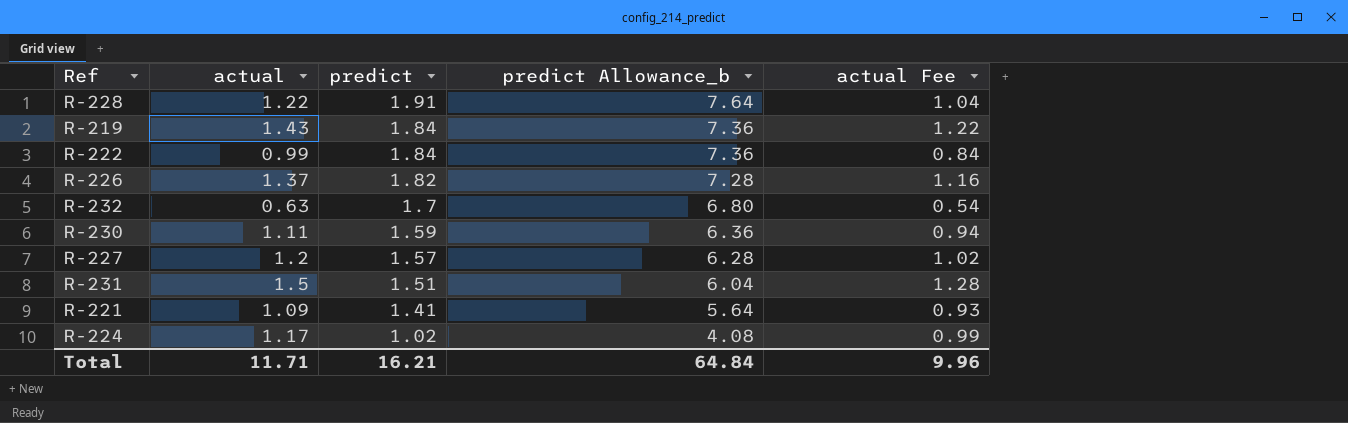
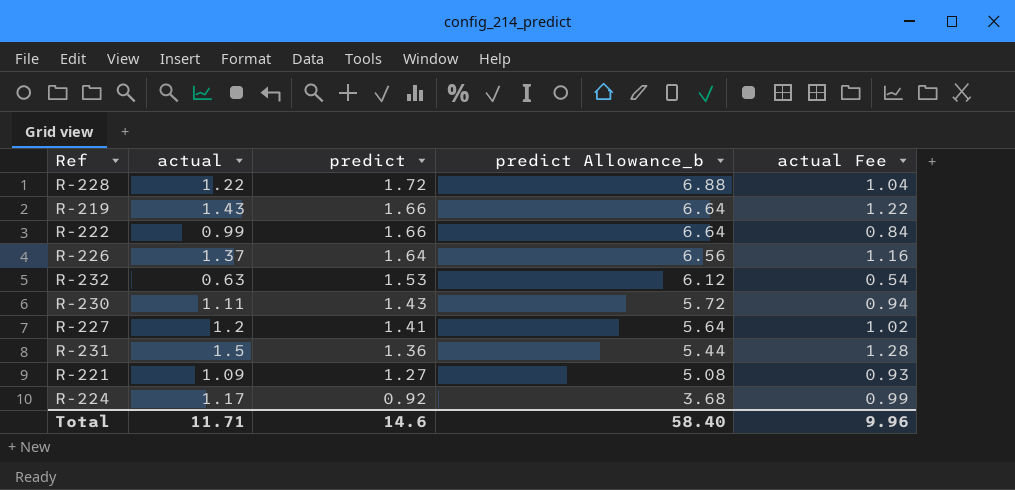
R-228 | predict: 1.91 -> 1.72
R-228 | predict Allowance_b: 7.64 -> 6.88
R-219 | predict: 1.84 -> 1.66
R-219 | predict Allowance_b: 7.36 -> 6.64
R-222 | predict: 1.84 -> 1.66
R-222 | predict Allowance_b: 7.36 -> 6.64
R-226 | predict: 1.82 -> 1.64
R-226 | predict Allowance_b: 7.28 -> 6.56
R-232 | predict: 1.7 -> 1.53
R-232 | predict Allowance_b: 6.80 -> 6.12
R-230 | predict: 1.59 -> 1.43
R-230 | predict Allowance_b: 6.36 -> 5.72
R-227 | predict: 1.57 -> 1.41
R-227 | predict Allowance_b: 6.28 -> 5.64
R-231 | predict: 1.51 -> 1.36
R-231 | predict Allowance_b: 6.04 -> 5.44
R-221 | predict: 1.41 -> 1.27
R-221 | predict Allowance_b: 5.64 -> 5.08
R-224 | predict: 1.02 -> 0.92
R-224 | predict Allowance_b: 4.08 -> 3.68
Total | predict: 16.21 -> 14.6
Total | predict Allowance_b: 64.84 -> 58.40

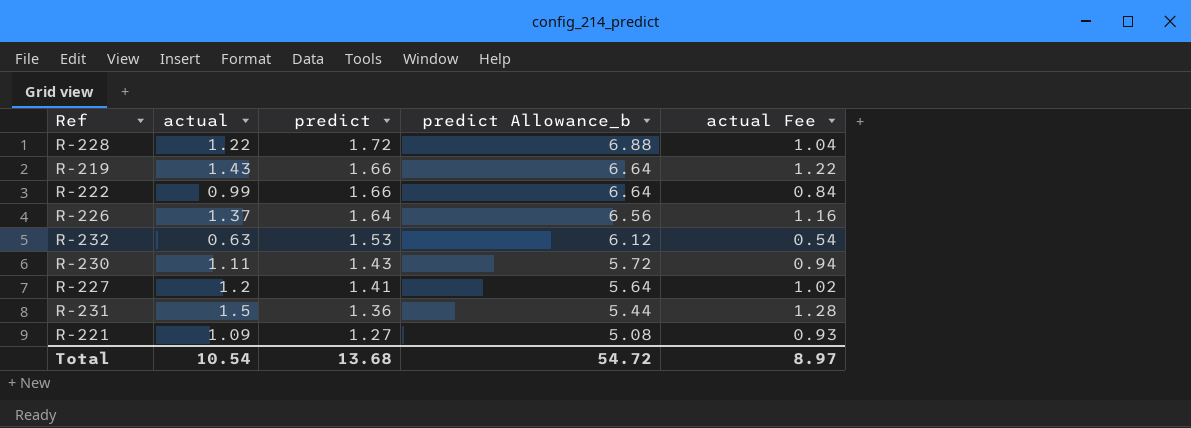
row R-224: 1.17 | 0.92 | 3.68 | 0.99 -> none
Total | actual: 11.71 -> 10.54
Total | predict: 14.6 -> 13.68
Total | predict Allowance_b: 58.40 -> 54.72
Total | actual Fee: 9.96 -> 8.97

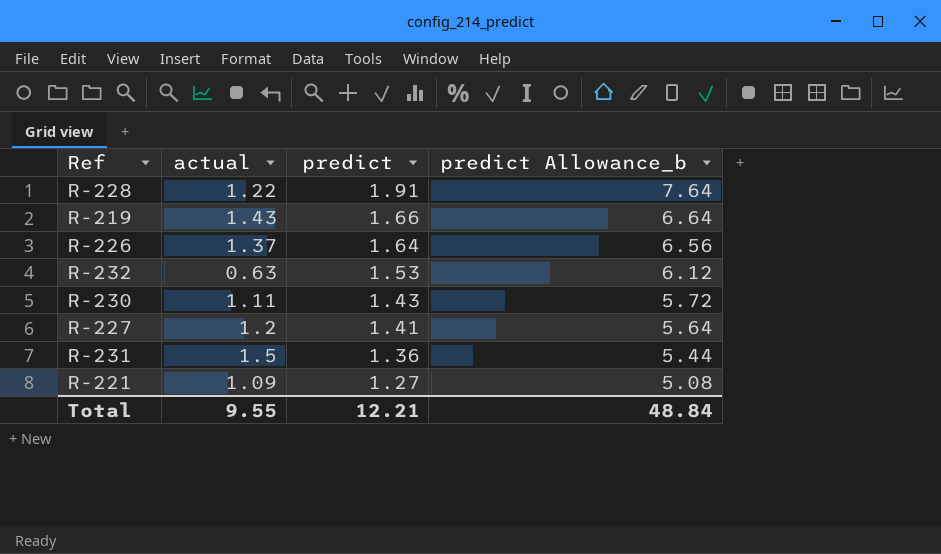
column actual Fee | formula: [actual] * 0.85 -> none
row R-222: 0.99 | 1.66 | 6.64 | 0.84 -> none
R-228 | predict: 1.72 -> 1.91
R-228 | predict Allowance_b: 6.88 -> 7.64
Total | actual: 10.54 -> 9.55
Total | predict: 13.68 -> 12.21
Total | predict Allowance_b: 54.72 -> 48.84

